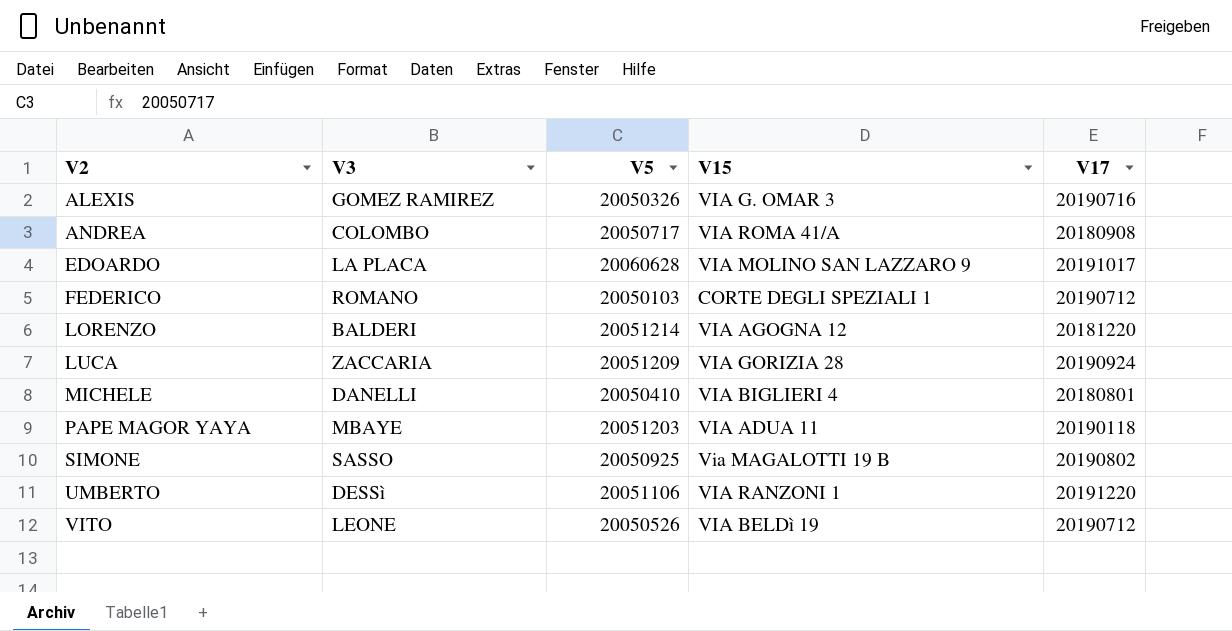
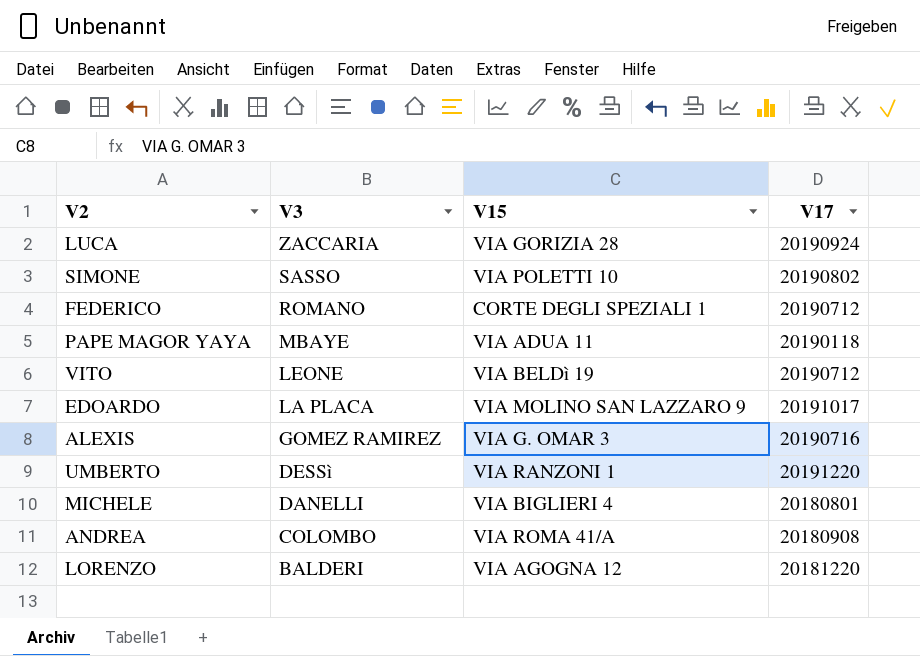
row order: V2 ascending -> V3 descending
column V5 | position: 3 -> none
SIMONE | V15: Via MAGALOTTI 19 B -> VIA POLETTI 10

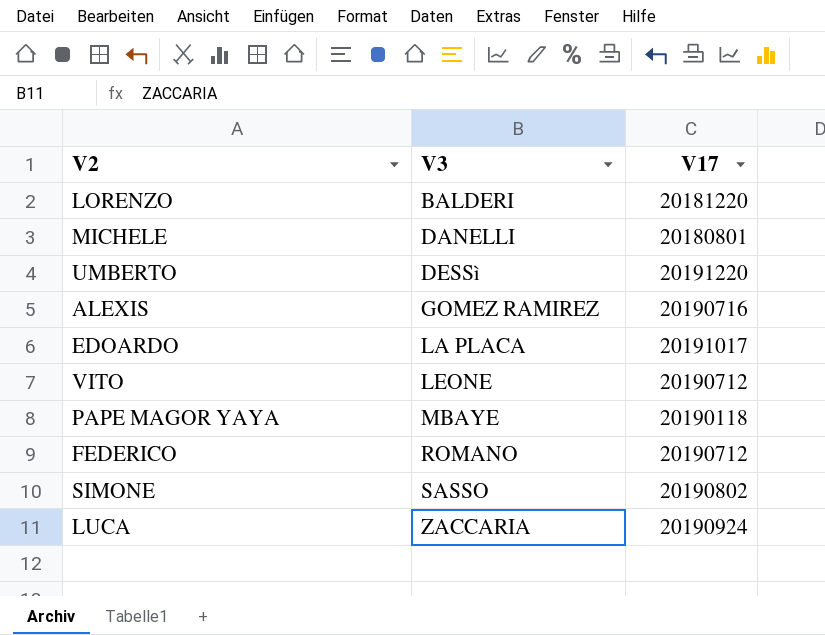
row order: V3 descending -> V3 ascending
column V15 | position: 3 -> none
row ANDREA: COLOMBO | VIA ROMA 41/A | 20180908 -> none

